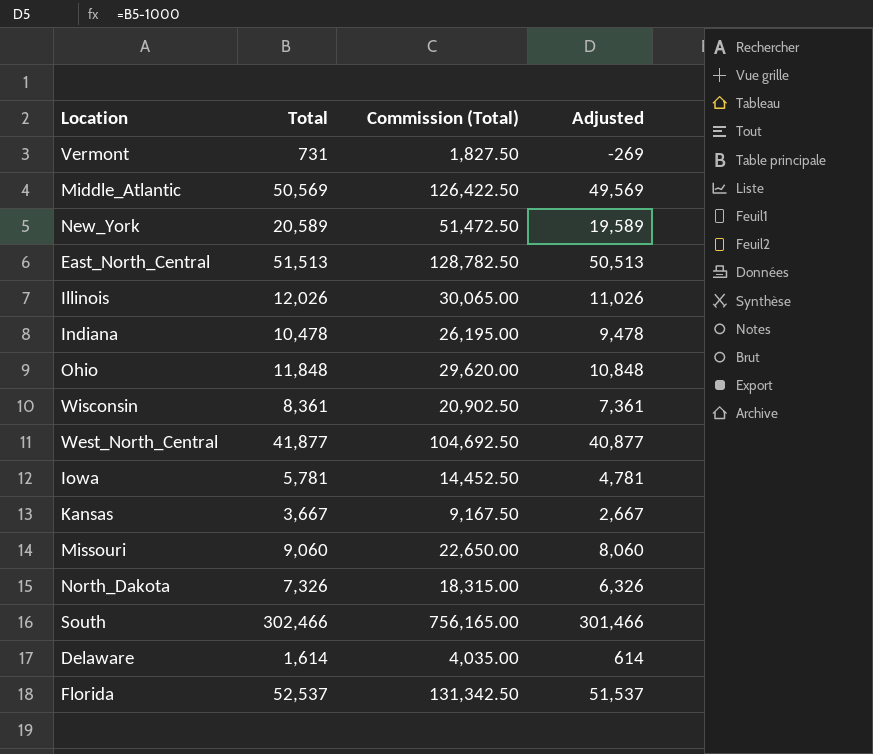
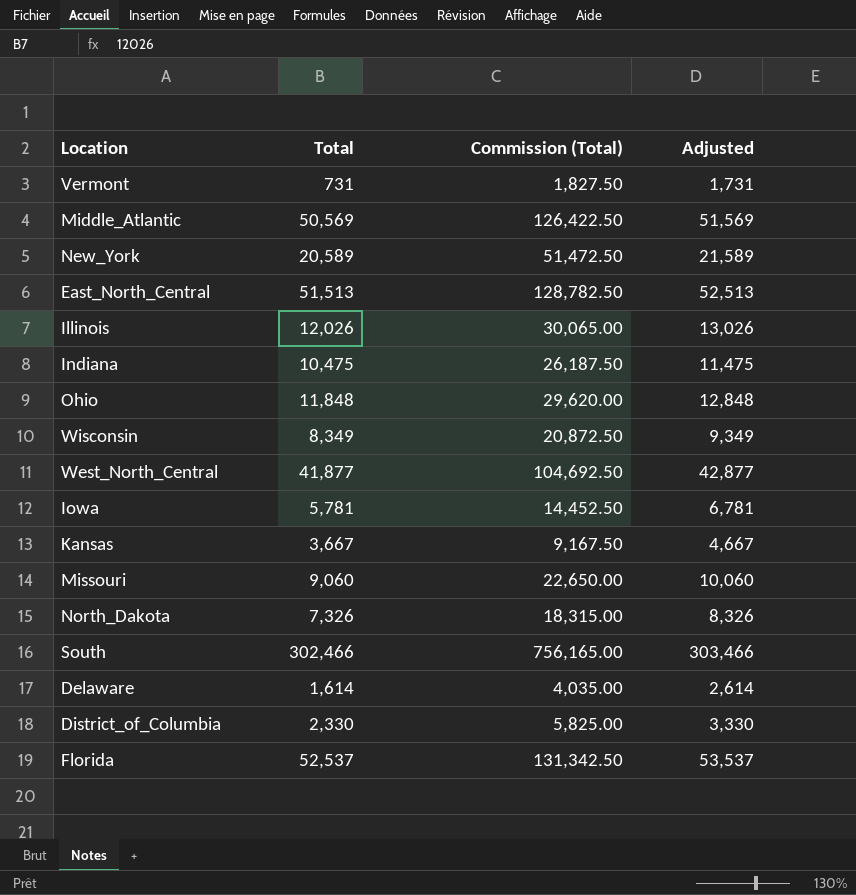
column Adjusted | formula: [Total] - 1000 -> [Total] + 1000
Indiana | Total: 10,478 -> 10,475
Indiana | Commission (Total): 26,195.00 -> 26,187.50
Wisconsin | Total: 8,361 -> 8,349
Wisconsin | Commission (Total): 20,902.50 -> 20,872.50
row District_of_Columbia: none -> 2,330 | 5,825.00 | 3,330

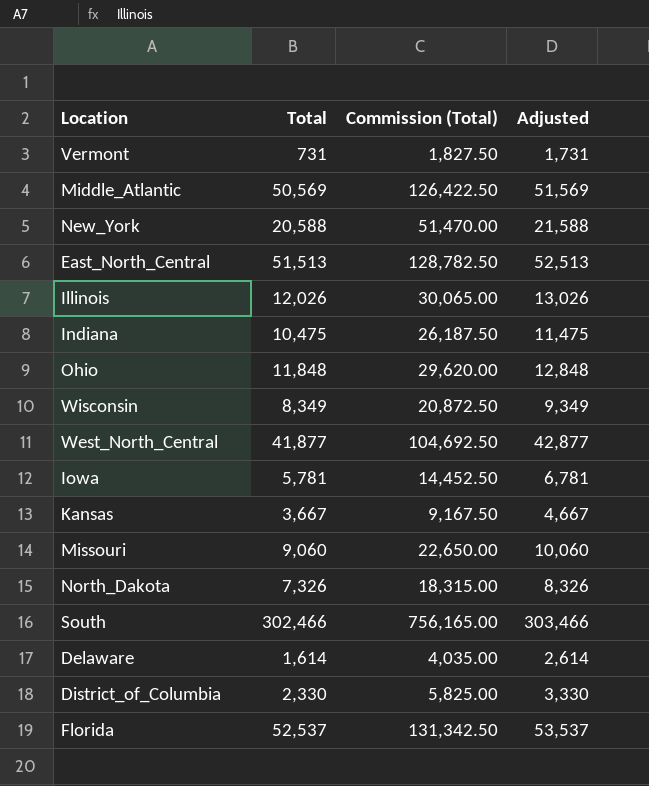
New_York | Total: 20,589 -> 20,588
New_York | Commission (Total): 51,472.50 -> 51,470.00
New_York | Adjusted: 21,589 -> 21,588

